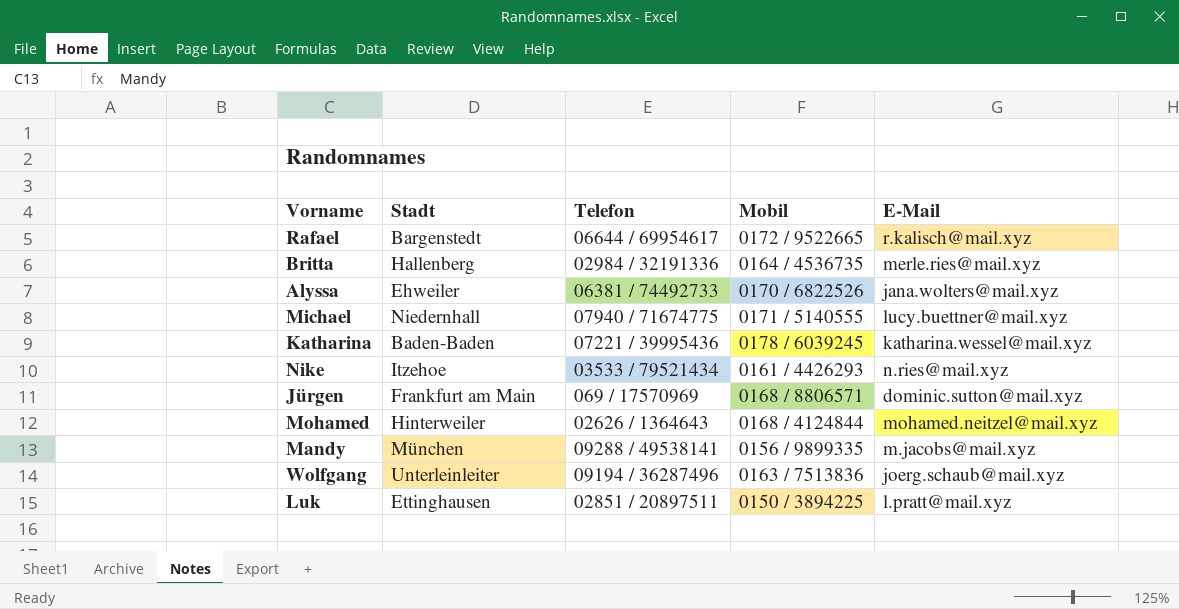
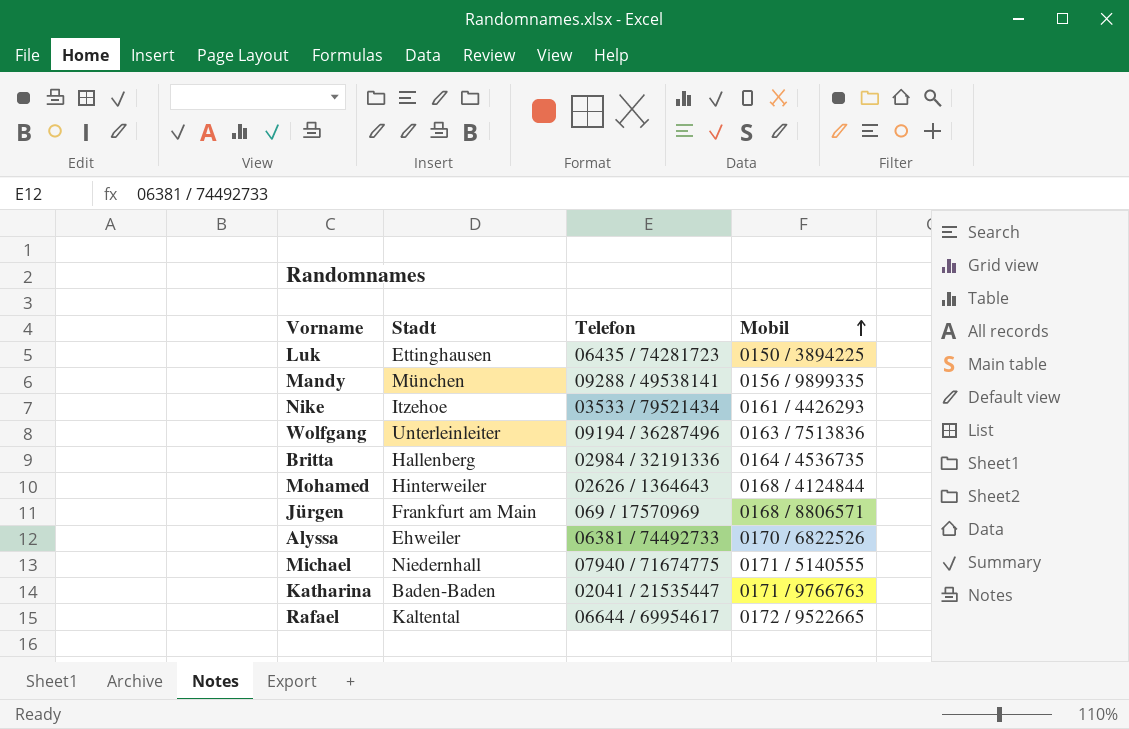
row order: none -> Mobil ascending
column E-Mail | position: 5 -> none
Luk | Telefon: 02851 / 20897511 -> 06435 / 74281723
Katharina | Telefon: 07221 / 39995436 -> 02041 / 21535447
Katharina | Mobil: 0178 / 6039245 -> 0171 / 9766763
Rafael | Stadt: Bargenstedt -> Kaltental

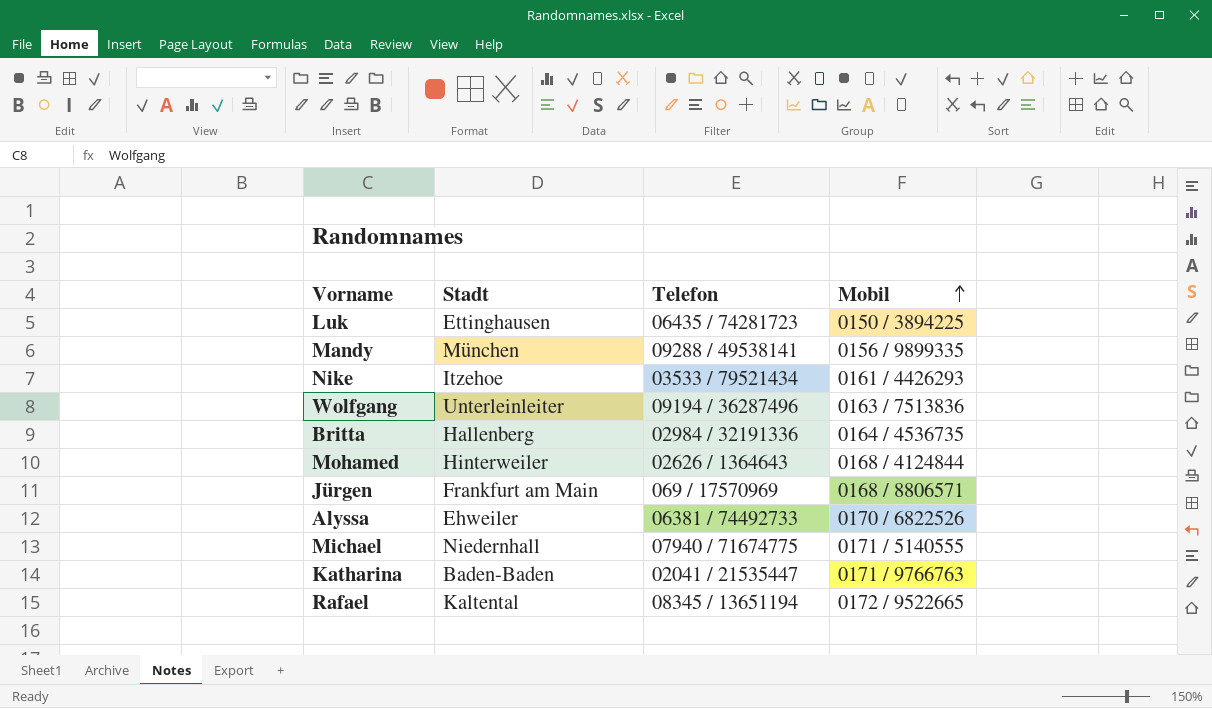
Rafael | Telefon: 06644 / 69954617 -> 08345 / 13651194

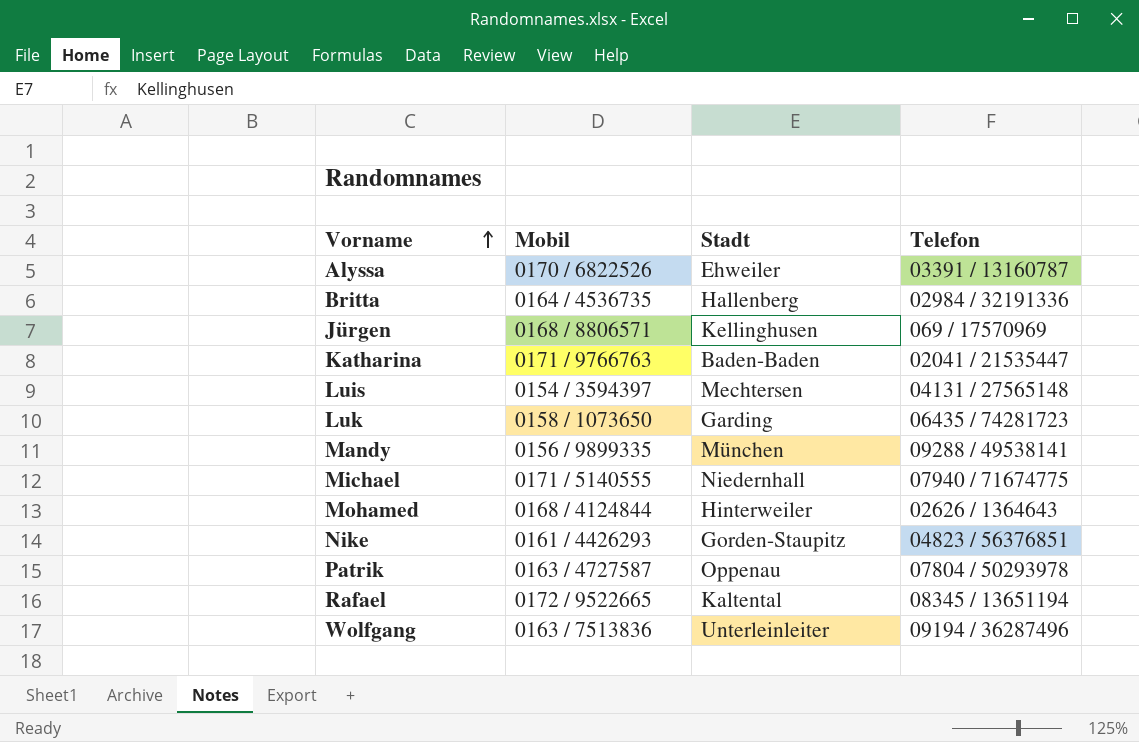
row order: Mobil ascending -> Vorname ascending
column Mobil | position: 4 -> 2
Alyssa | Telefon: 06381 / 74492733 -> 03391 / 13160787
Jürgen | Stadt: Frankfurt am Main -> Kellinghusen
row Luis: none -> 0154 / 3594397 | Mechtersen | 04131 / 27565148
Luk | Mobil: 0150 / 3894225 -> 0158 / 1073650
Luk | Stadt: Ettinghausen -> Garding
Nike | Stadt: Itzehoe -> Gorden-Staupitz
Nike | Telefon: 03533 / 79521434 -> 04823 / 56376851
row Patrik: none -> 0163 / 4727587 | Oppenau | 07804 / 50293978

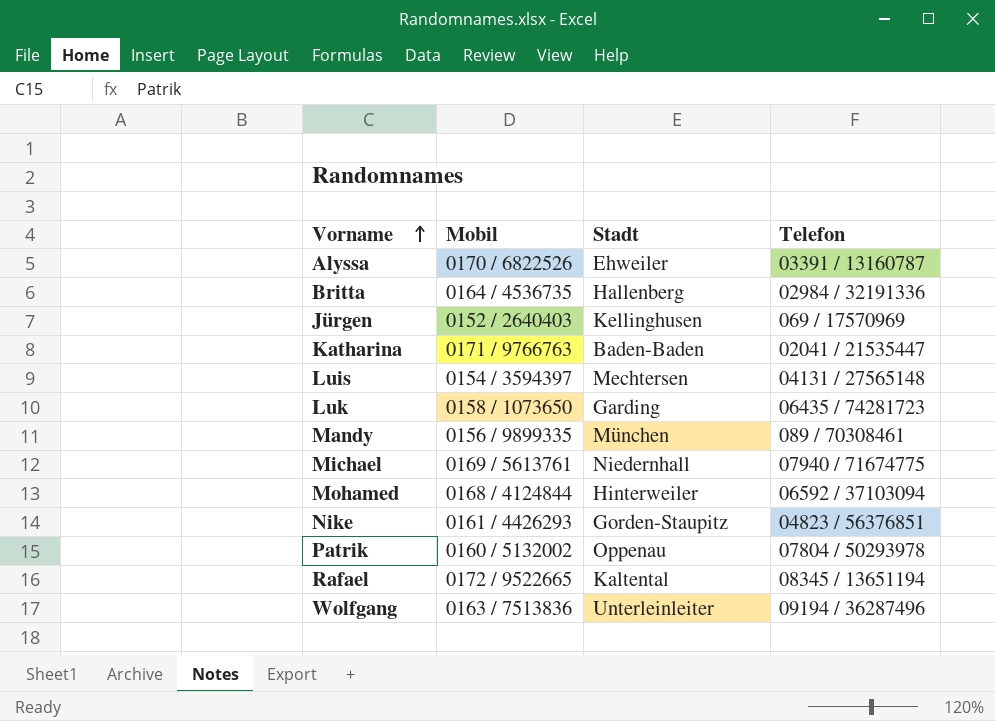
Jürgen | Mobil: 0168 / 8806571 -> 0152 / 2640403
Mandy | Telefon: 09288 / 49538141 -> 089 / 70308461
Michael | Mobil: 0171 / 5140555 -> 0169 / 5613761
Mohamed | Telefon: 02626 / 1364643 -> 06592 / 37103094
Patrik | Mobil: 0163 / 4727587 -> 0160 / 5132002

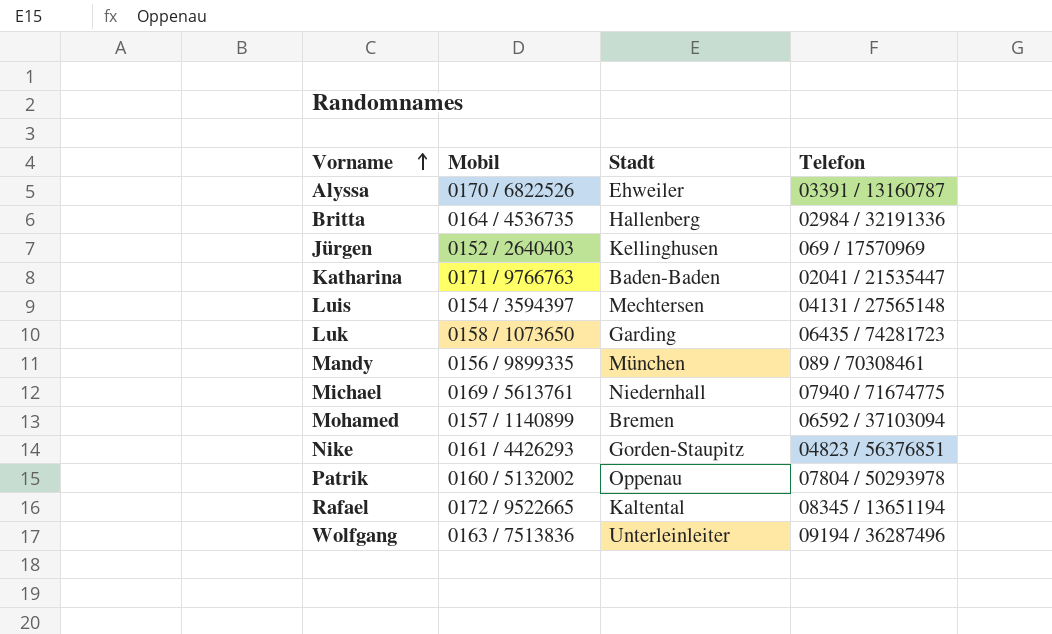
Mohamed | Mobil: 0168 / 4124844 -> 0157 / 1140899
Mohamed | Stadt: Hinterweiler -> Bremen

